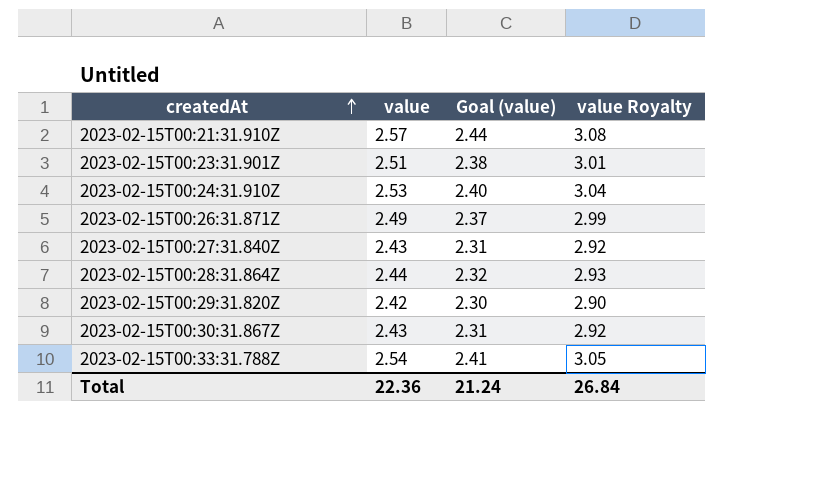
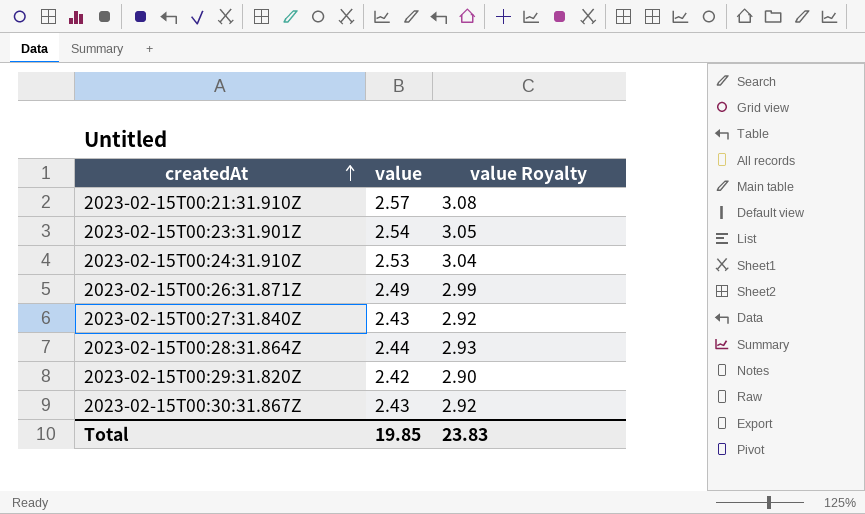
column Goal (value) | formula: [value] * 0.95 -> none
row 2023-02-15T00:33:31.788Z: 2.54 | 2.41 | 3.05 -> none
2023-02-15T00:23:31.901Z | value: 2.51 -> 2.54
2023-02-15T00:23:31.901Z | value Royalty: 3.01 -> 3.05
Total | value: 22.36 -> 19.85
Total | value Royalty: 26.84 -> 23.83

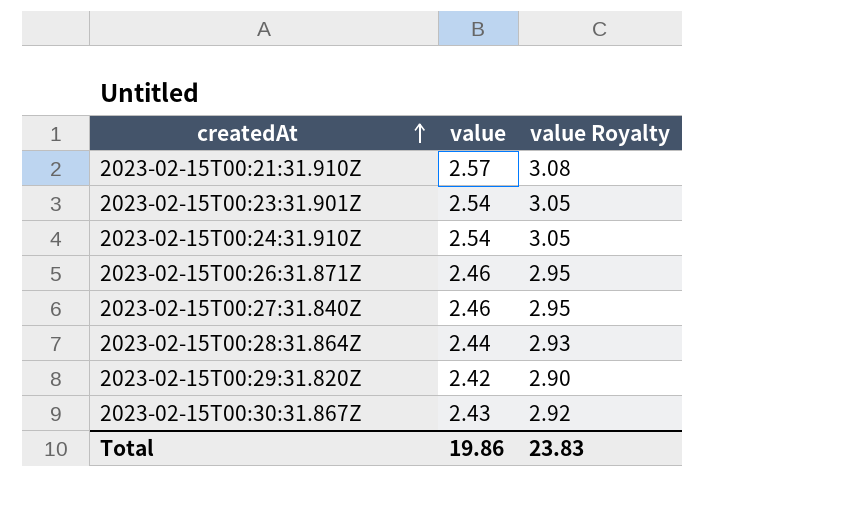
2023-02-15T00:24:31.910Z | value: 2.53 -> 2.54
2023-02-15T00:24:31.910Z | value Royalty: 3.04 -> 3.05
2023-02-15T00:26:31.871Z | value: 2.49 -> 2.46
2023-02-15T00:26:31.871Z | value Royalty: 2.99 -> 2.95
2023-02-15T00:27:31.840Z | value: 2.43 -> 2.46
2023-02-15T00:27:31.840Z | value Royalty: 2.92 -> 2.95
Total | value: 19.85 -> 19.86

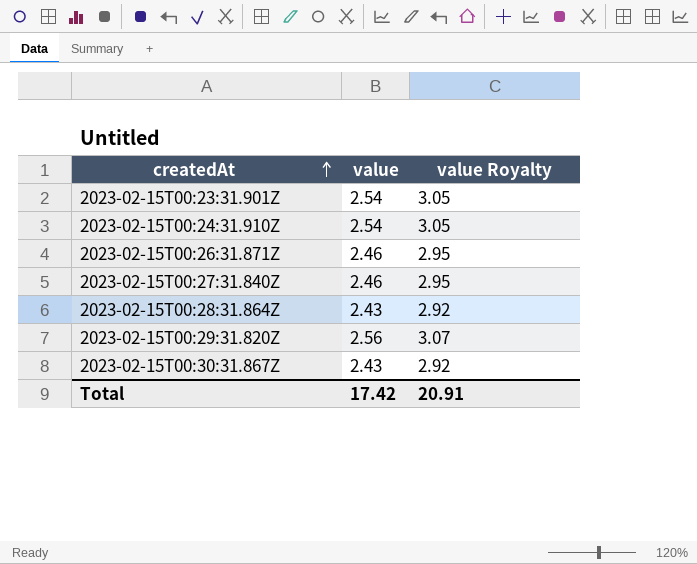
row 2023-02-15T00:21:31.910Z: 2.57 | 3.08 -> none
2023-02-15T00:28:31.864Z | value: 2.44 -> 2.43
2023-02-15T00:28:31.864Z | value Royalty: 2.93 -> 2.92
2023-02-15T00:29:31.820Z | value: 2.42 -> 2.56
2023-02-15T00:29:31.820Z | value Royalty: 2.90 -> 3.07
Total | value: 19.86 -> 17.42
Total | value Royalty: 23.83 -> 20.91

